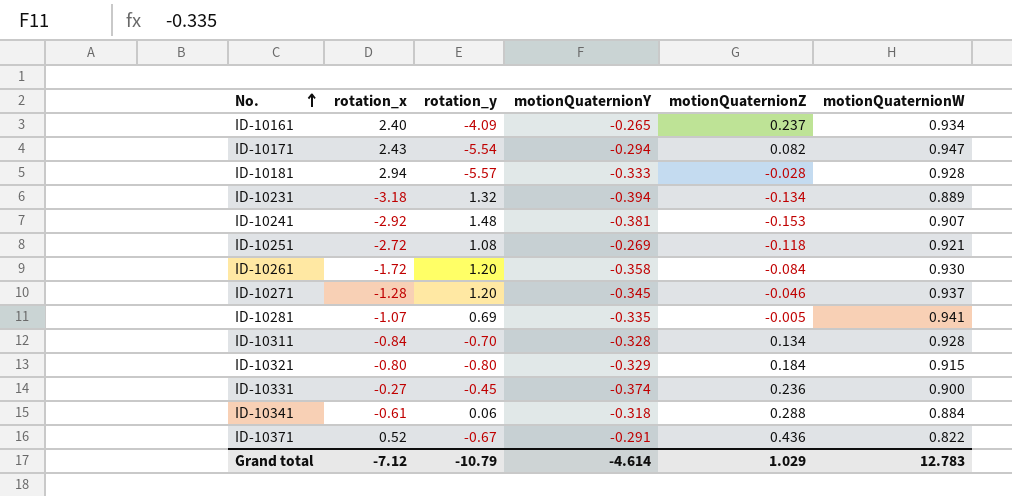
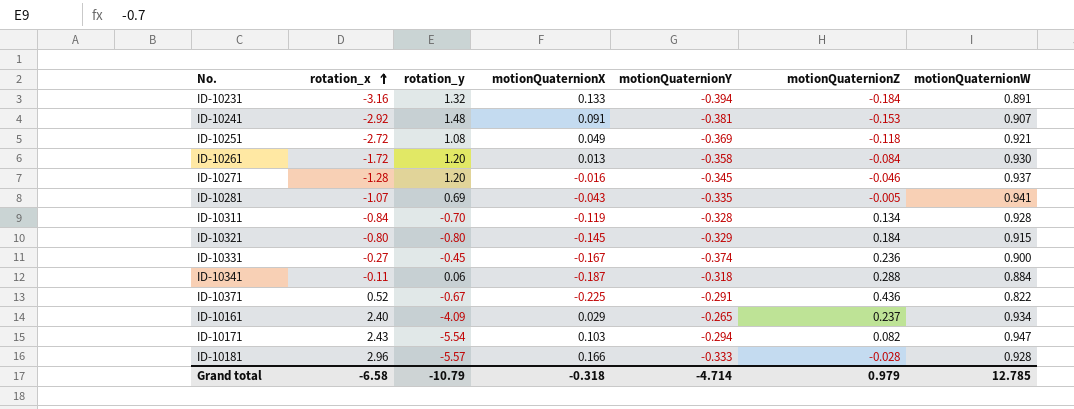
row order: No. ascending -> rotation_x ascending
column motionQuaternionX | position: none -> 4
ID-10231 | rotation_x: -3.18 -> -3.16
ID-10231 | motionQuaternionZ: -0.134 -> -0.184
ID-10231 | motionQuaternionW: 0.889 -> 0.891
ID-10251 | motionQuaternionY: -0.269 -> -0.369
ID-10341 | rotation_x: -0.61 -> -0.11
ID-10181 | rotation_x: 2.94 -> 2.96
Grand total | rotation_x: -7.12 -> -6.58
Grand total | motionQuaternionY: -4.614 -> -4.714
Grand total | motionQuaternionZ: 1.029 -> 0.979
Grand total | motionQuaternionW: 12.783 -> 12.785

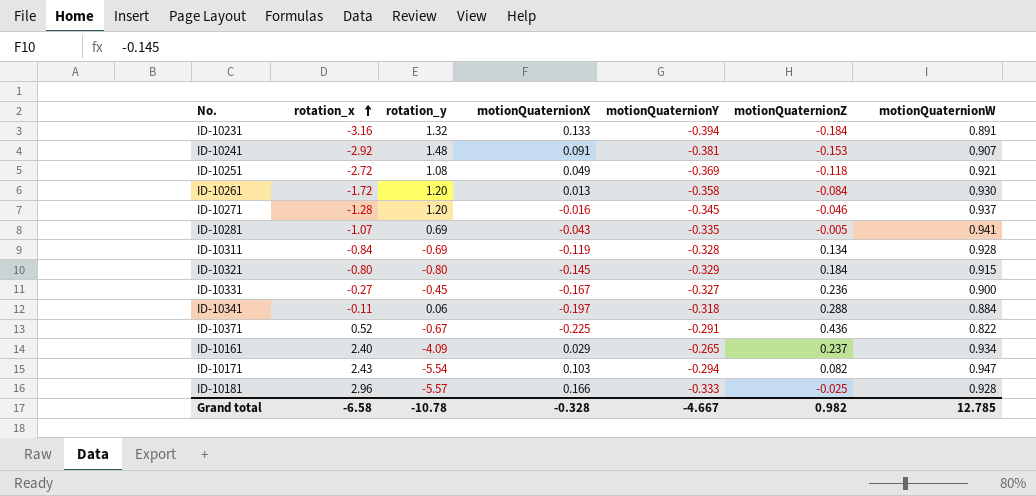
ID-10311 | rotation_y: -0.70 -> -0.69
ID-10331 | motionQuaternionY: -0.374 -> -0.327
ID-10341 | motionQuaternionX: -0.187 -> -0.197
ID-10181 | motionQuaternionZ: -0.028 -> -0.025
Grand total | rotation_y: -10.79 -> -10.78
Grand total | motionQuaternionX: -0.318 -> -0.328
Grand total | motionQuaternionY: -4.714 -> -4.667
Grand total | motionQuaternionZ: 0.979 -> 0.982

